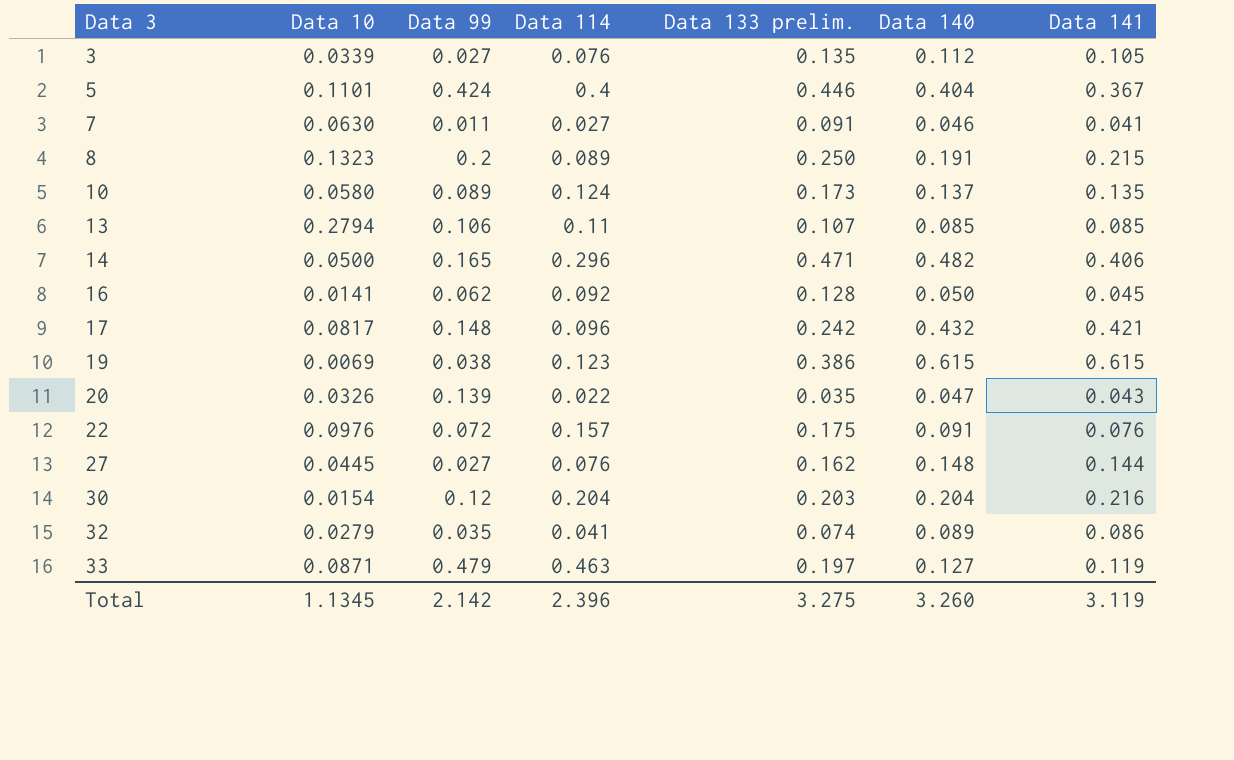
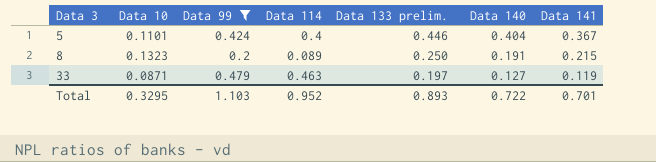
filter: none -> Data 99 >= 0.2
Total | Data 10: 1.1345 -> 0.3295
Total | Data 99: 2.142 -> 1.103
Total | Data 114: 2.396 -> 0.952
Total | Data 133 prelim.: 3.275 -> 0.893
Total | Data 140: 3.260 -> 0.722
Total | Data 141: 3.119 -> 0.701

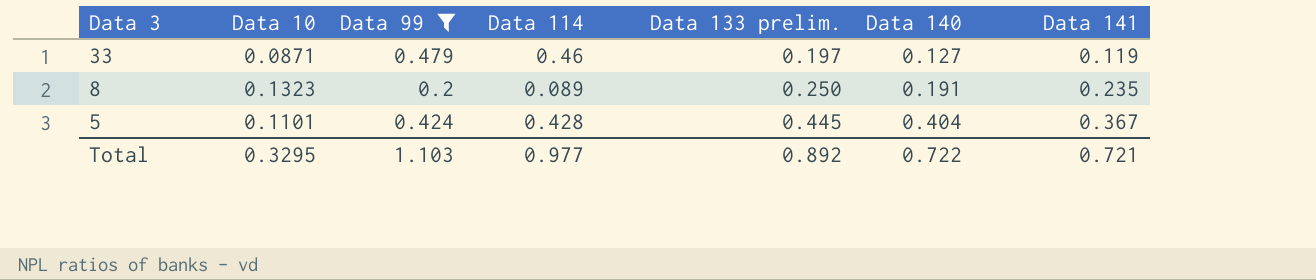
row order: Data 3 ascending -> Data 3 descending
33 | Data 114: 0.463 -> 0.46
8 | Data 141: 0.215 -> 0.235
5 | Data 114: 0.4 -> 0.428
5 | Data 133 prelim.: 0.446 -> 0.445
Total | Data 114: 0.952 -> 0.977
Total | Data 133 prelim.: 0.893 -> 0.892
Total | Data 141: 0.701 -> 0.721

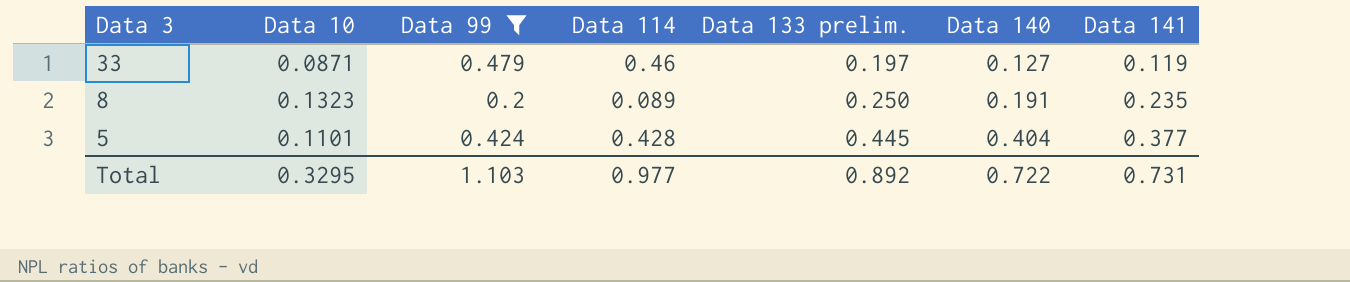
5 | Data 141: 0.367 -> 0.377
Total | Data 141: 0.721 -> 0.731

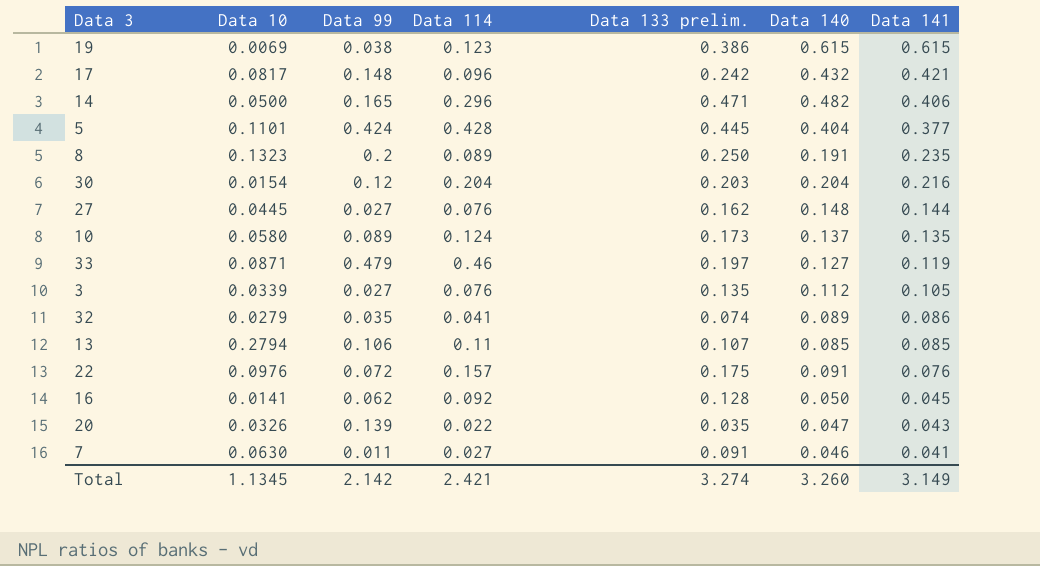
filter: Data 99 >= 0.2 -> none
row order: Data 3 descending -> Data 141 descending
Total | Data 10: 0.3295 -> 1.1345
Total | Data 99: 1.103 -> 2.142
Total | Data 114: 0.977 -> 2.421
Total | Data 133 prelim.: 0.892 -> 3.274
Total | Data 140: 0.722 -> 3.260
Total | Data 141: 0.731 -> 3.149

